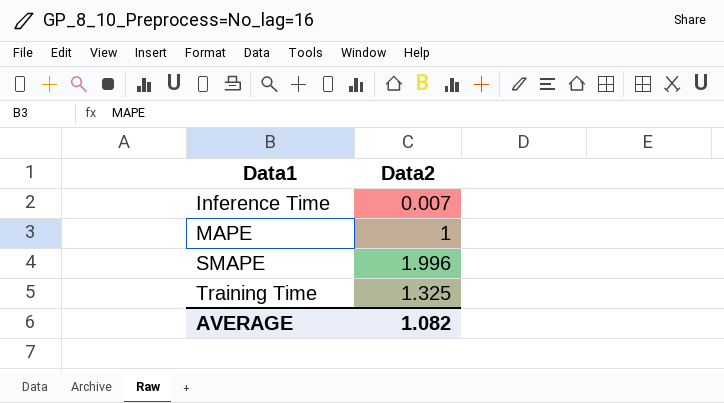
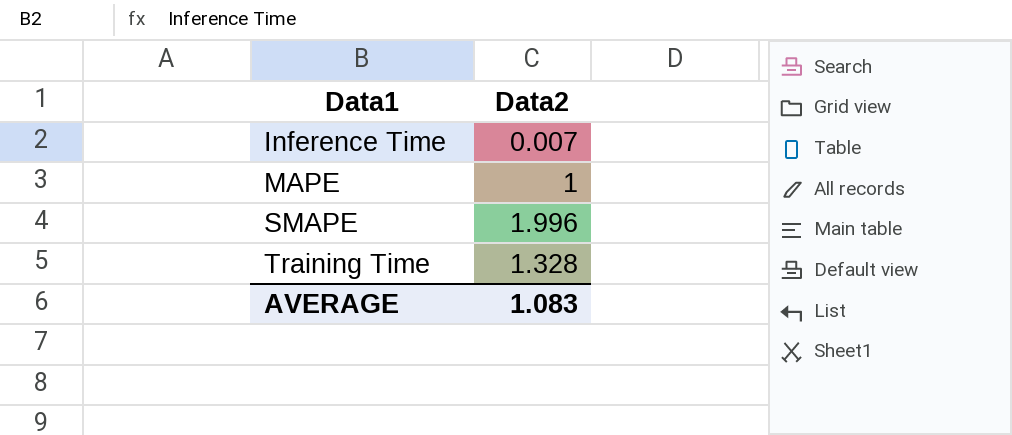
Training Time | Data2: 1.325 -> 1.328
AVERAGE | Data2: 1.082 -> 1.083

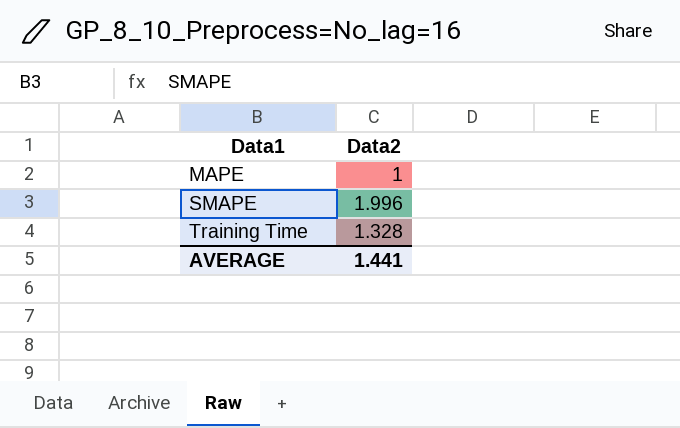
row Inference Time: 0.007 -> none
AVERAGE | Data2: 1.083 -> 1.441

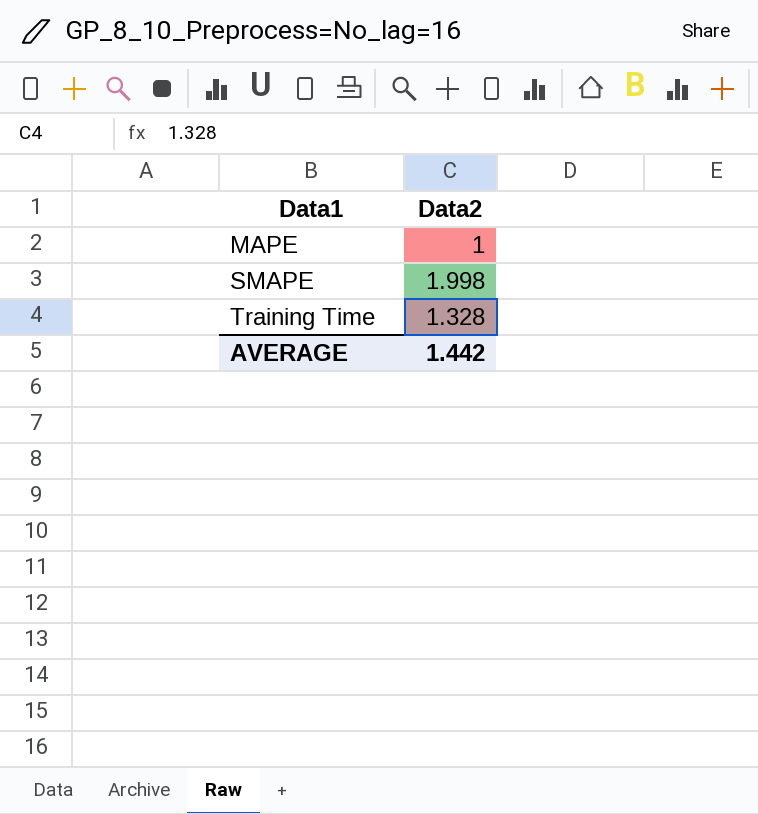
SMAPE | Data2: 1.996 -> 1.998
AVERAGE | Data2: 1.441 -> 1.442

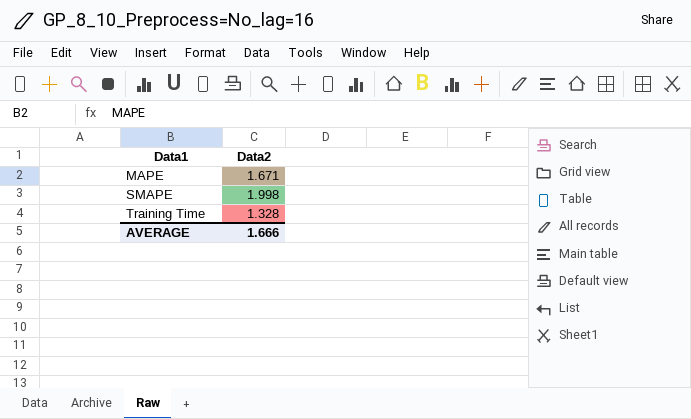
MAPE | Data2: 1 -> 1.671
AVERAGE | Data2: 1.442 -> 1.666

